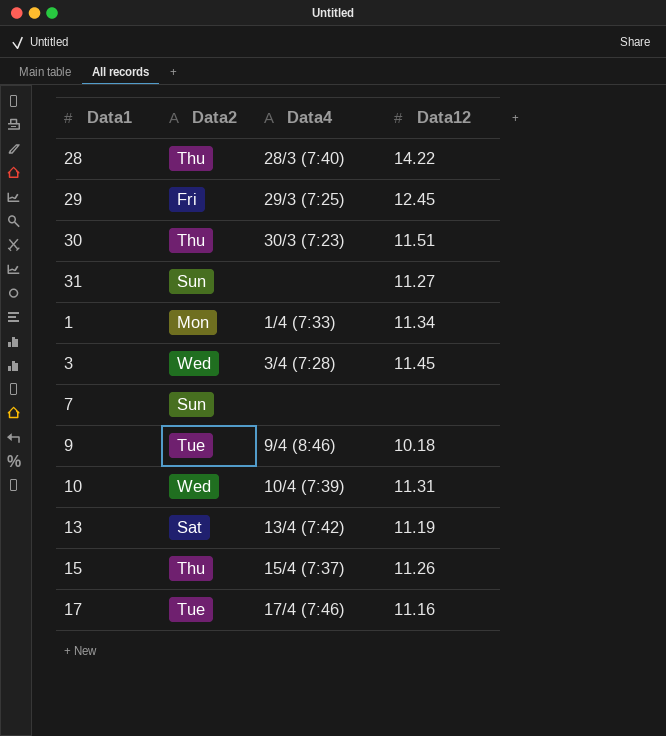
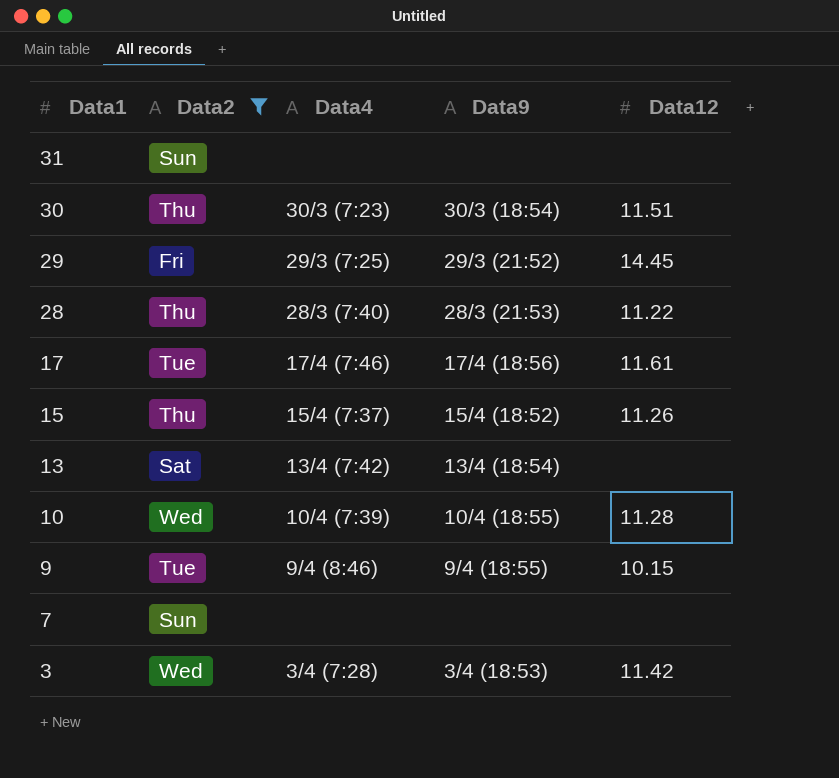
filter: none -> Data2 != Mon
row order: none -> Data1 descending
column Data9 | position: none -> 4
31 | Data12: 11.27 -> none
29 | Data12: 12.45 -> 14.45
28 | Data12: 14.22 -> 11.22
17 | Data12: 11.16 -> 11.61
13 | Data12: 11.19 -> none
10 | Data12: 11.31 -> 11.28
9 | Data12: 10.18 -> 10.15
3 | Data12: 11.45 -> 11.42

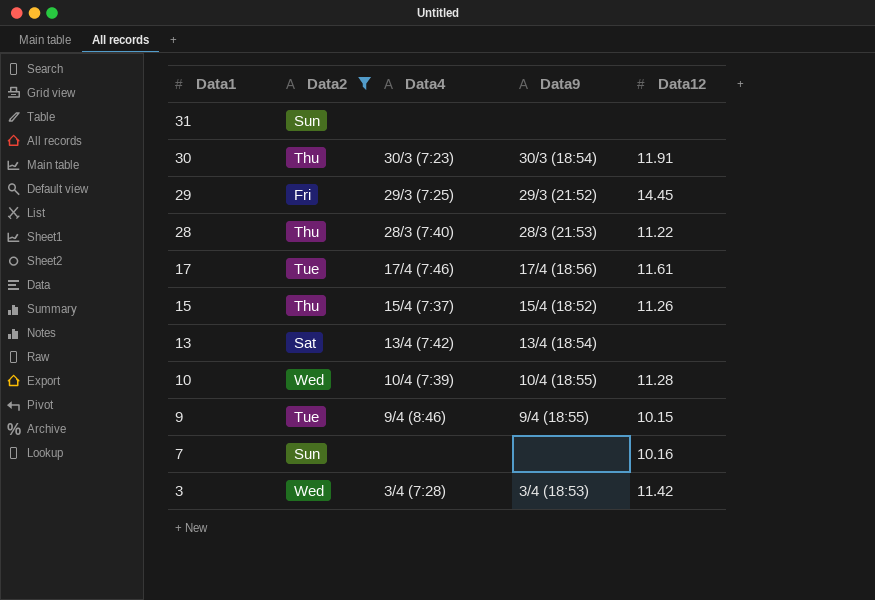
30 | Data12: 11.51 -> 11.91
7 | Data12: none -> 10.16

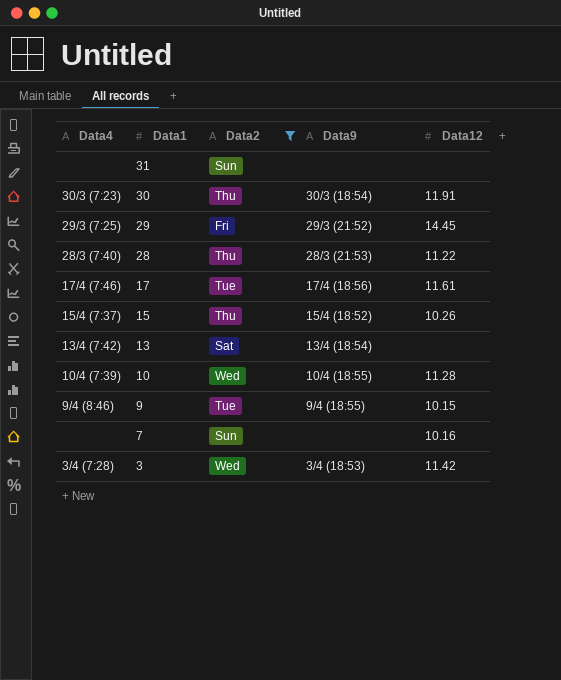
column Data4 | position: 3 -> 1
15 | Data12: 11.26 -> 10.26

